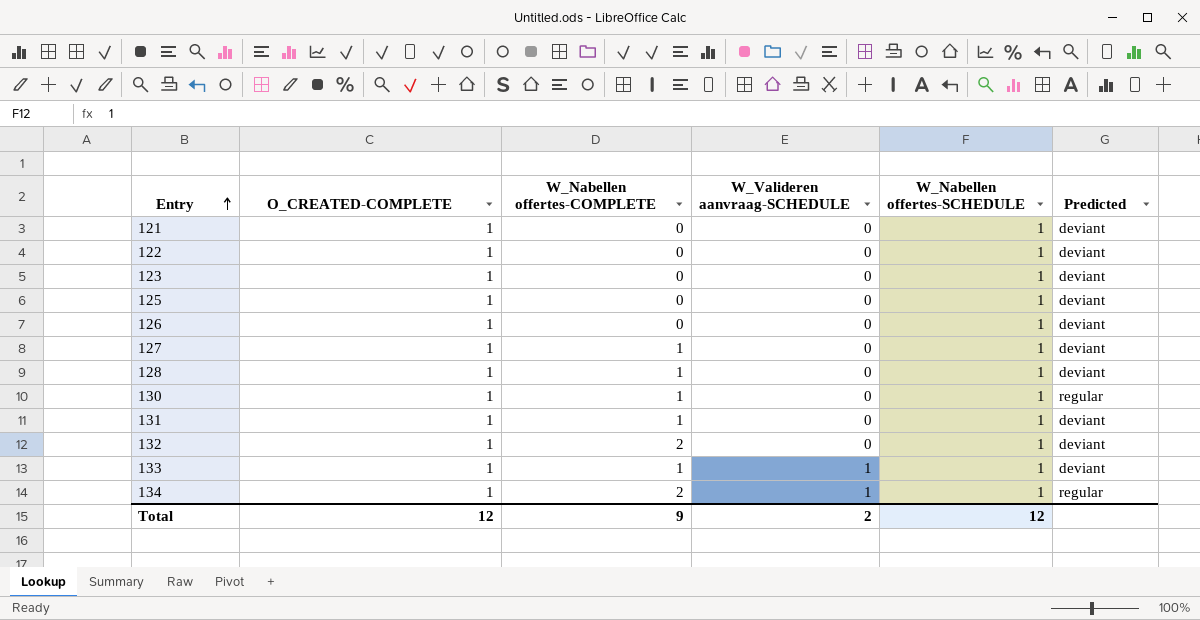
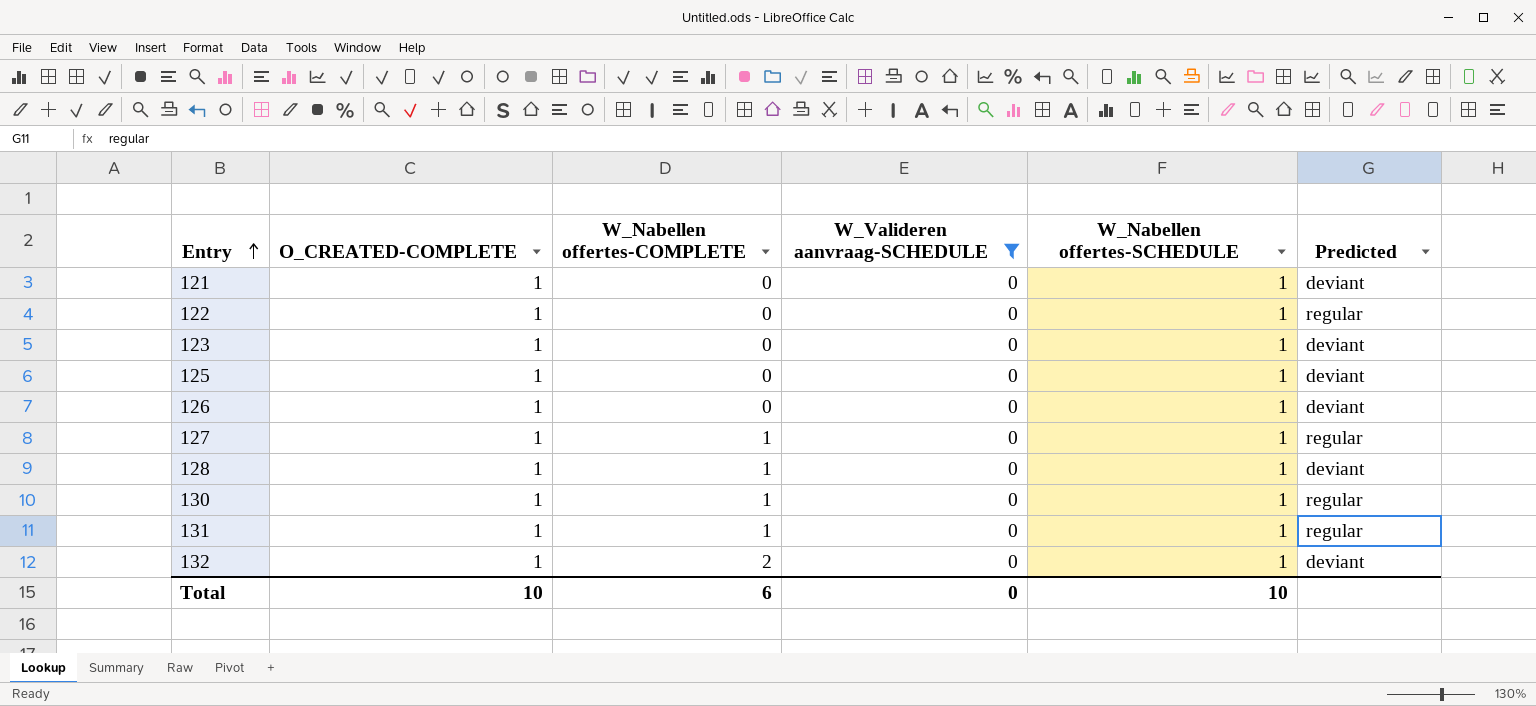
filter: none -> W_Valideren aanvraag-SCHEDULE = 0
122 | Predicted: deviant -> regular
127 | Predicted: deviant -> regular
131 | Predicted: deviant -> regular
Total | O_CREATED-COMPLETE: 12 -> 10
Total | W_Nabellen offertes-COMPLETE: 9 -> 6
Total | W_Valideren aanvraag-SCHEDULE: 2 -> 0
Total | W_Nabellen offertes-SCHEDULE: 12 -> 10

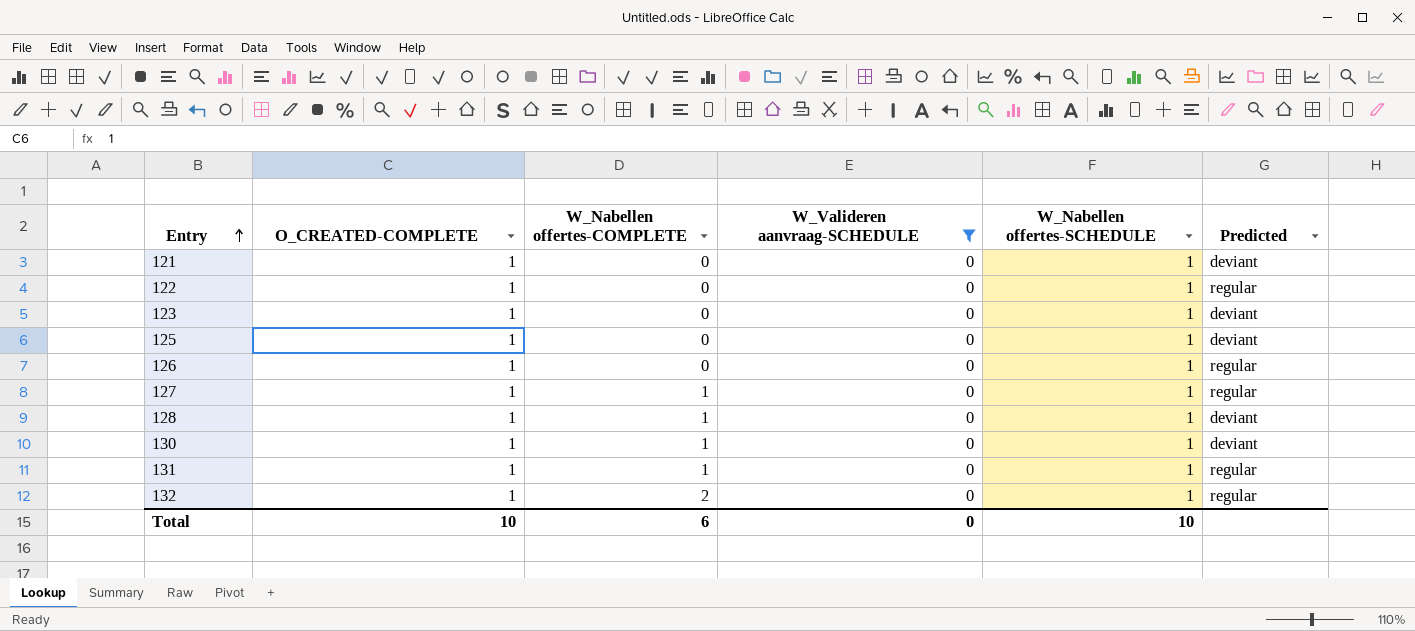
126 | Predicted: deviant -> regular
130 | Predicted: regular -> deviant
132 | Predicted: deviant -> regular

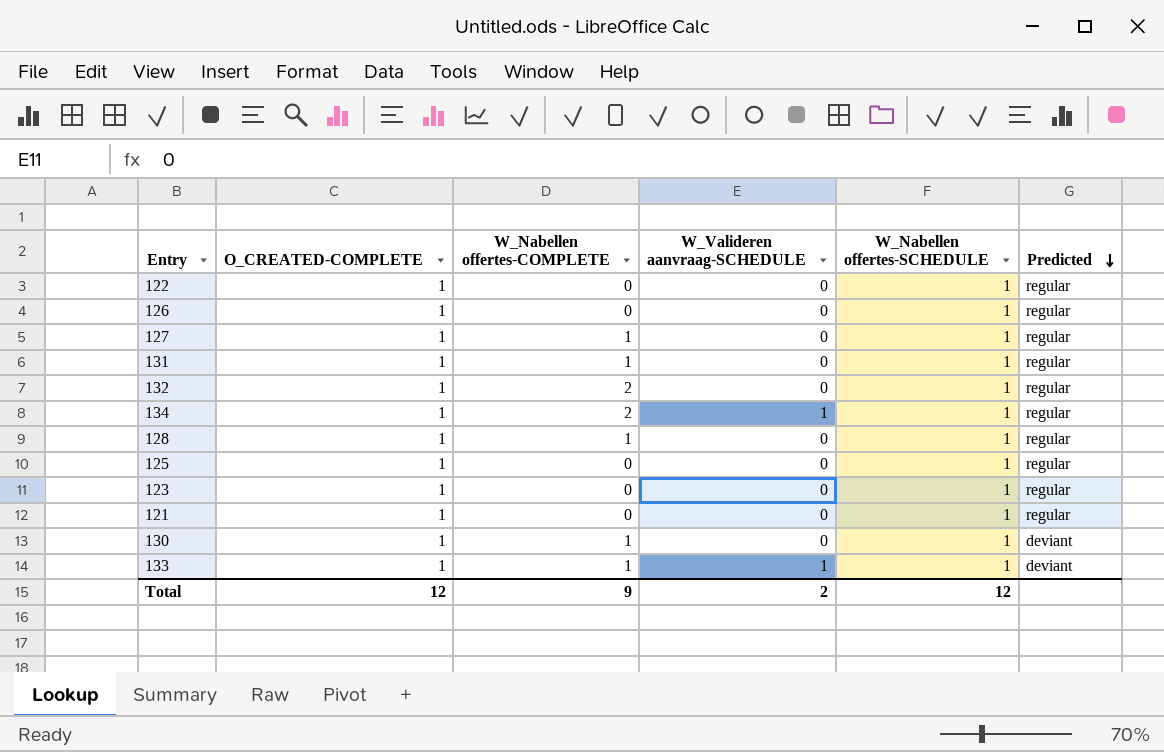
filter: W_Valideren aanvraag-SCHEDULE = 0 -> none
row order: Entry ascending -> Predicted descending
128 | Predicted: deviant -> regular
125 | Predicted: deviant -> regular
123 | Predicted: deviant -> regular
121 | Predicted: deviant -> regular
Total | O_CREATED-COMPLETE: 10 -> 12
Total | W_Nabellen offertes-COMPLETE: 6 -> 9
Total | W_Valideren aanvraag-SCHEDULE: 0 -> 2
Total | W_Nabellen offertes-SCHEDULE: 10 -> 12

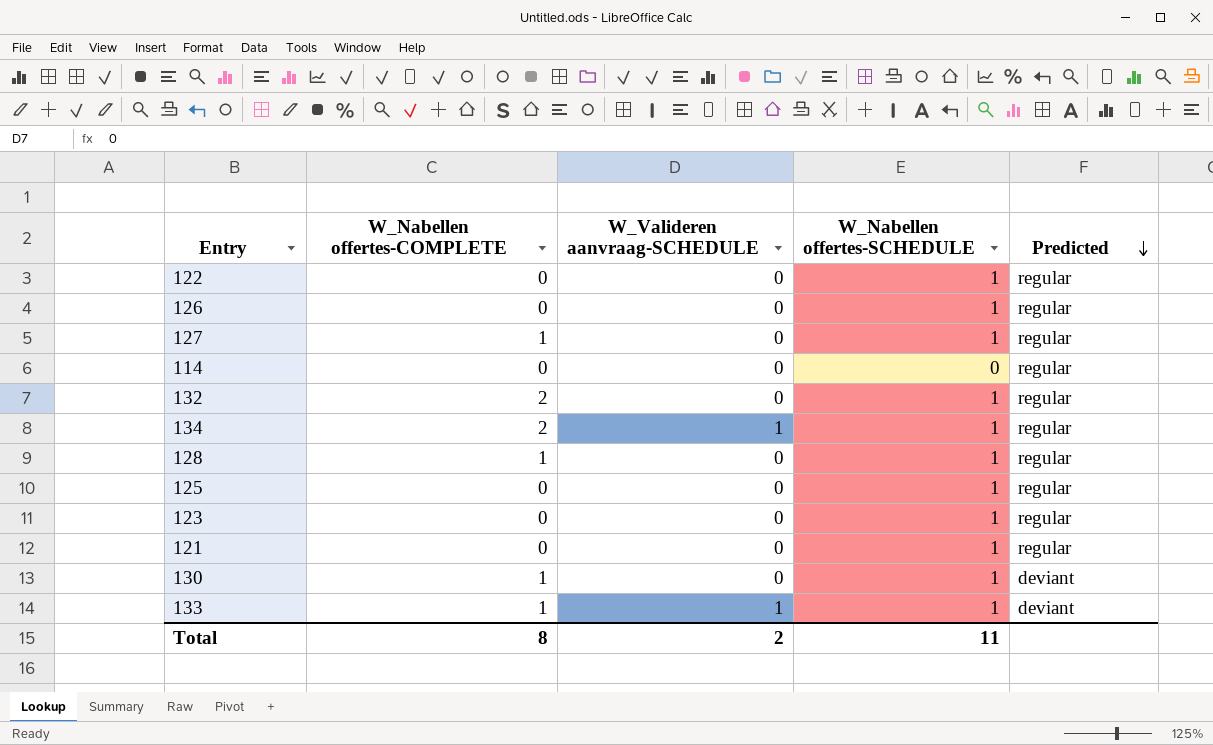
column O_CREATED-COMPLETE | position: 2 -> none
row 131: 1 | 1 | 0 | 1 | regular -> none
row 114: none -> 0 | 0 | 0 | regular
Total | W_Nabellen offertes-COMPLETE: 9 -> 8
Total | W_Nabellen offertes-SCHEDULE: 12 -> 11

